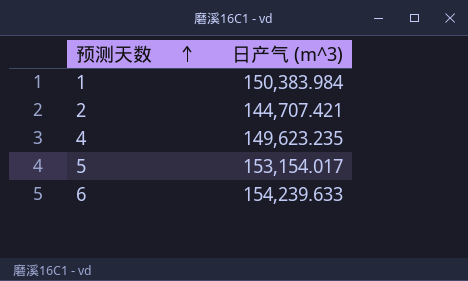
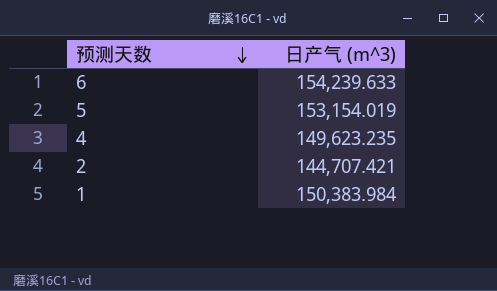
row order: 预测天数 ascending -> 预测天数 descending
5 | 日产气 (m^3): 153,154.017 -> 153,154.019

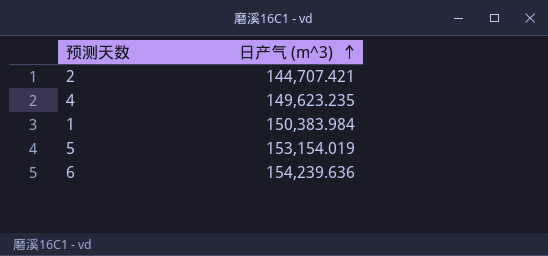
row order: 预测天数 descending -> 日产气 (m^3) ascending
6 | 日产气 (m^3): 154,239.633 -> 154,239.636

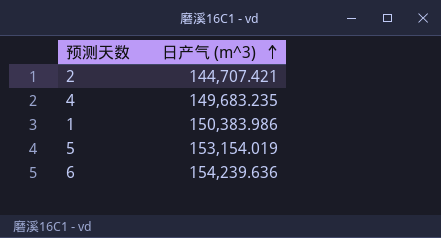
4 | 日产气 (m^3): 149,623.235 -> 149,683.235
1 | 日产气 (m^3): 150,383.984 -> 150,383.986

